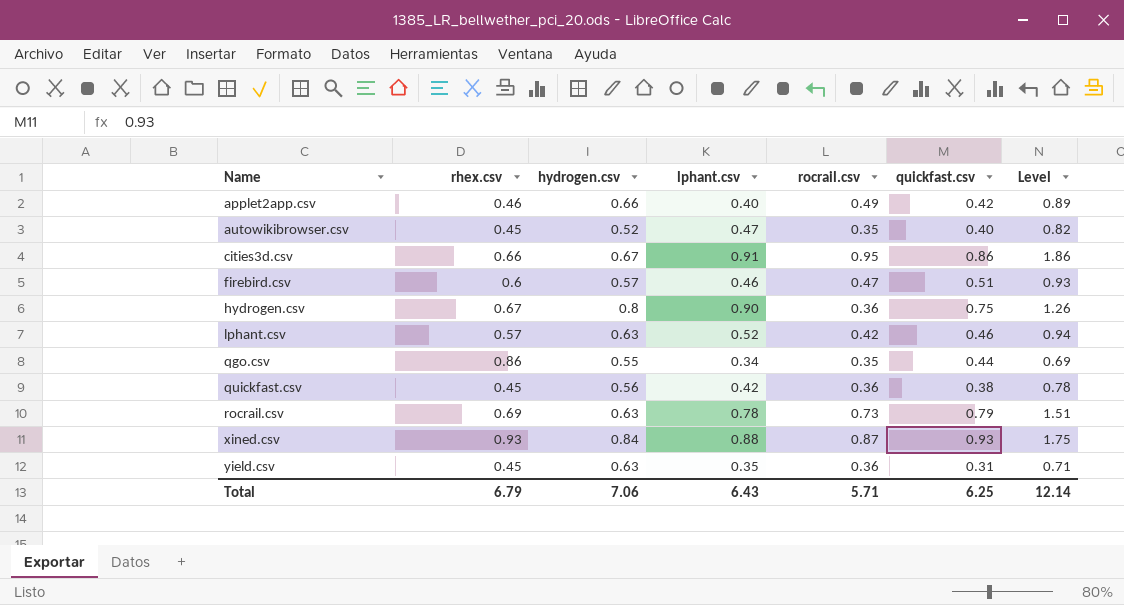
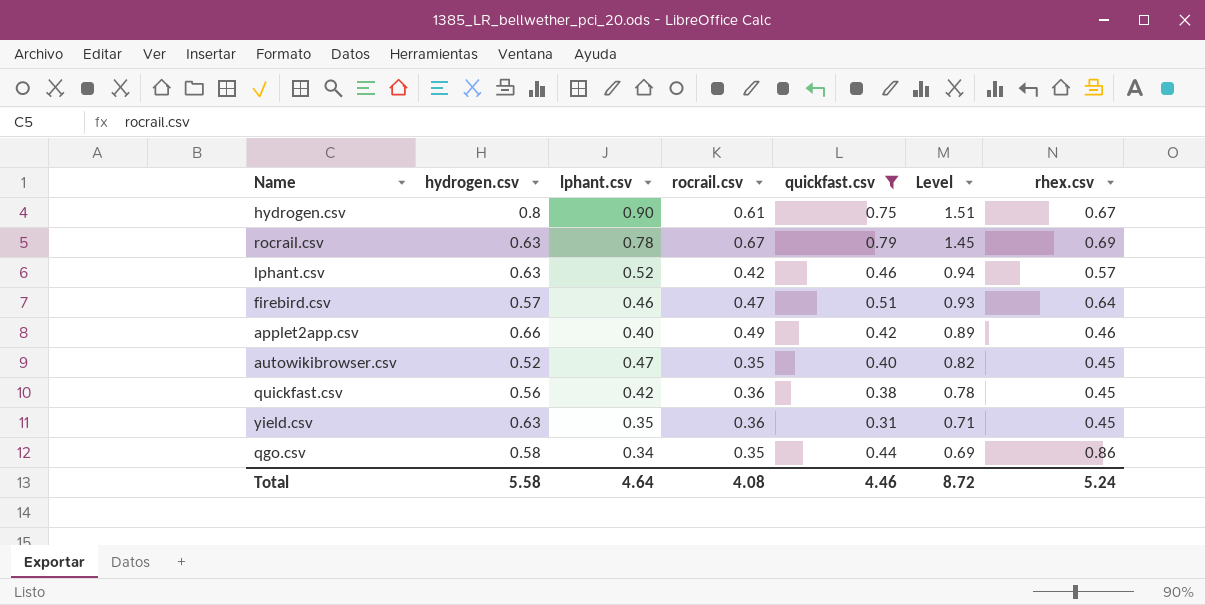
filter: none -> quickfast.csv <= 0.79
row order: Name ascending -> Level descending
column rhex.csv | position: 2 -> 7
hydrogen.csv | rocrail.csv: 0.36 -> 0.61
hydrogen.csv | Level: 1.26 -> 1.51
rocrail.csv | rocrail.csv: 0.73 -> 0.67
rocrail.csv | Level: 1.51 -> 1.45
firebird.csv | rhex.csv: 0.6 -> 0.64
qgo.csv | hydrogen.csv: 0.55 -> 0.58
Total | hydrogen.csv: 7.06 -> 5.58
Total | lphant.csv: 6.43 -> 4.64
Total | rocrail.csv: 5.71 -> 4.08
Total | quickfast.csv: 6.25 -> 4.46
Total | Level: 12.14 -> 8.72
Total | rhex.csv: 6.79 -> 5.24

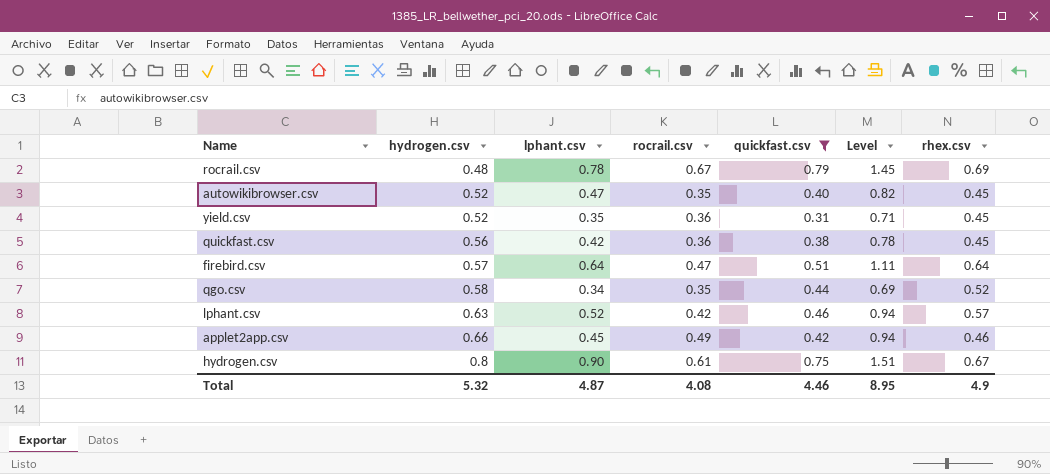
row order: Level descending -> hydrogen.csv ascending
rocrail.csv | hydrogen.csv: 0.63 -> 0.48
yield.csv | hydrogen.csv: 0.63 -> 0.52
firebird.csv | lphant.csv: 0.46 -> 0.64
firebird.csv | Level: 0.93 -> 1.11
qgo.csv | rhex.csv: 0.86 -> 0.52
applet2app.csv | lphant.csv: 0.40 -> 0.45
applet2app.csv | Level: 0.89 -> 0.94
Total | hydrogen.csv: 5.58 -> 5.32
Total | lphant.csv: 4.64 -> 4.87
Total | Level: 8.72 -> 8.95
Total | rhex.csv: 5.24 -> 4.9

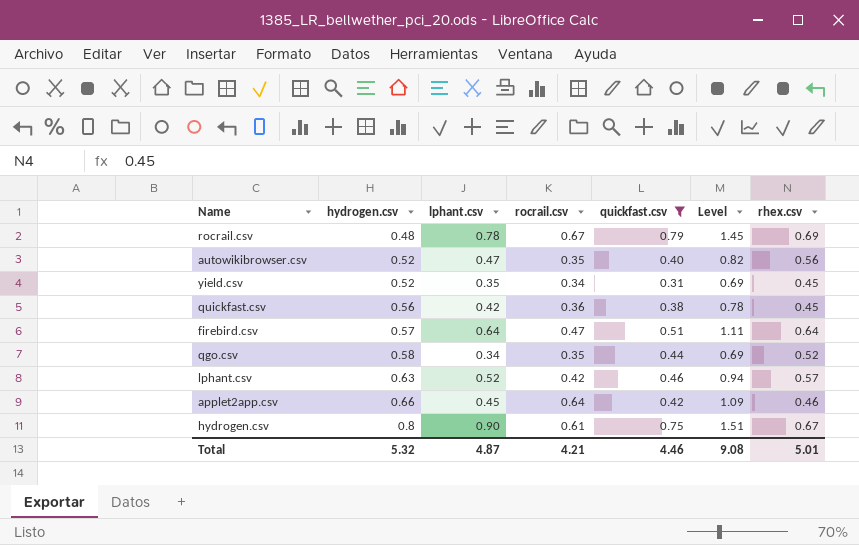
autowikibrowser.csv | rhex.csv: 0.45 -> 0.56
yield.csv | rocrail.csv: 0.36 -> 0.34
yield.csv | Level: 0.71 -> 0.69
applet2app.csv | rocrail.csv: 0.49 -> 0.64
applet2app.csv | Level: 0.94 -> 1.09
Total | rocrail.csv: 4.08 -> 4.21
Total | Level: 8.95 -> 9.08
Total | rhex.csv: 4.9 -> 5.01

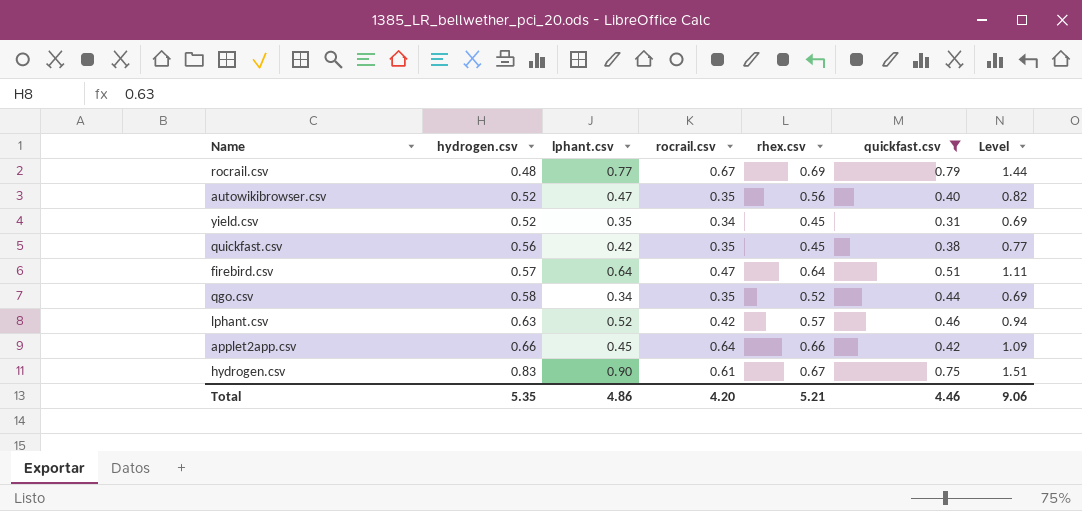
column rhex.csv | position: 7 -> 5
rocrail.csv | lphant.csv: 0.78 -> 0.77
rocrail.csv | Level: 1.45 -> 1.44
quickfast.csv | rocrail.csv: 0.36 -> 0.35
quickfast.csv | Level: 0.78 -> 0.77
applet2app.csv | rhex.csv: 0.46 -> 0.66
hydrogen.csv | hydrogen.csv: 0.8 -> 0.83
Total | hydrogen.csv: 5.32 -> 5.35
Total | lphant.csv: 4.87 -> 4.86
Total | rocrail.csv: 4.21 -> 4.20
Total | rhex.csv: 5.01 -> 5.21
Total | Level: 9.08 -> 9.06

